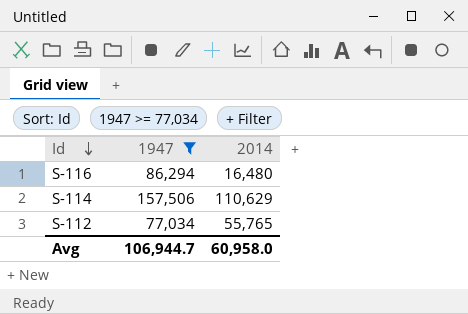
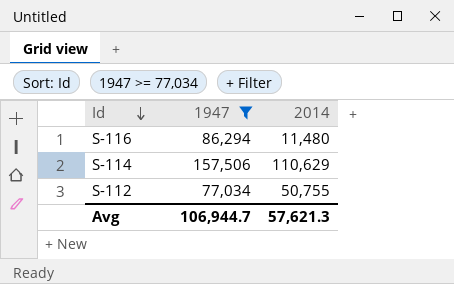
S-116 | 2014: 16,480 -> 11,480
S-112 | 2014: 55,765 -> 50,755
Avg | 2014: 60,958.0 -> 57,621.3

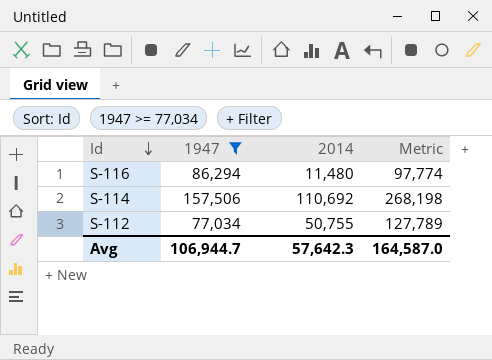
column Metric | formula: none -> [1947] + [2014]
S-114 | 2014: 110,629 -> 110,692
Avg | 2014: 57,621.3 -> 57,642.3

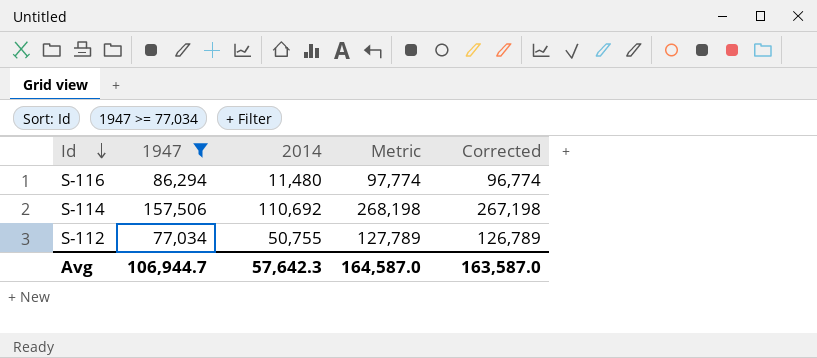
column Corrected | formula: none -> [Metric] - 1000

